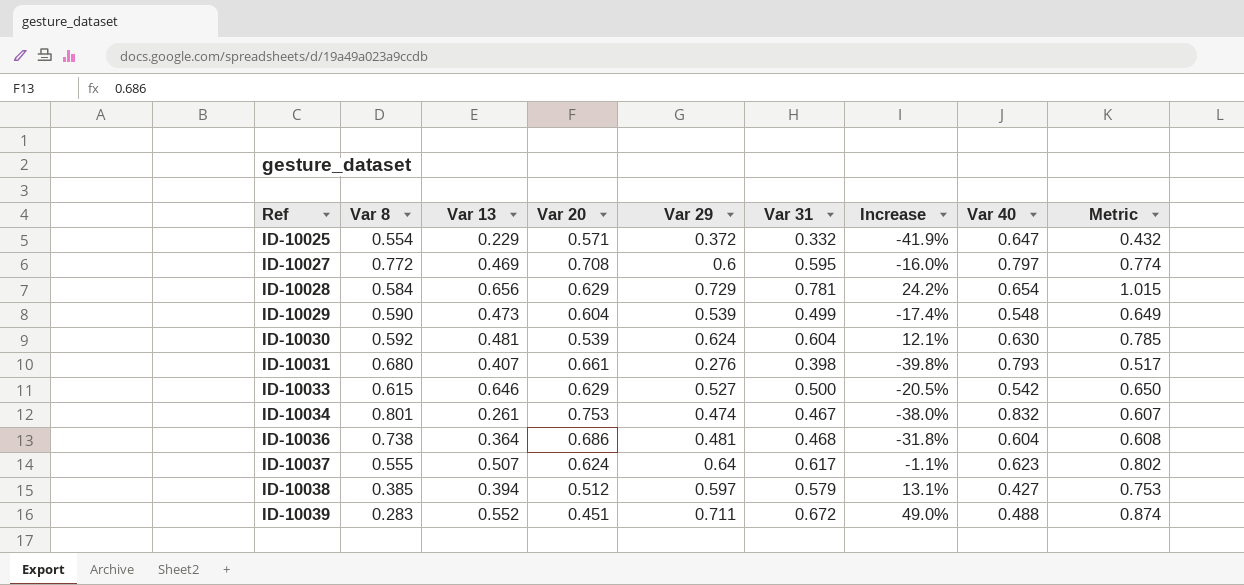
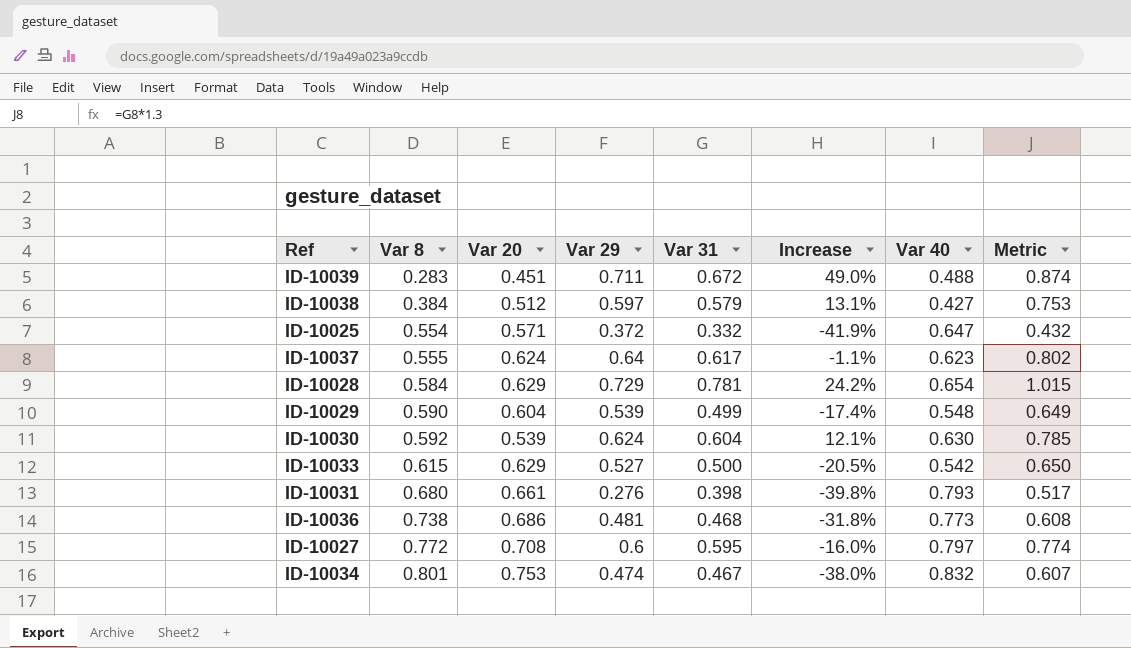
row order: Ref ascending -> Var 8 ascending
column Var 13 | position: 3 -> none
ID-10038 | Var 8: 0.385 -> 0.384
ID-10036 | Var 40: 0.604 -> 0.773

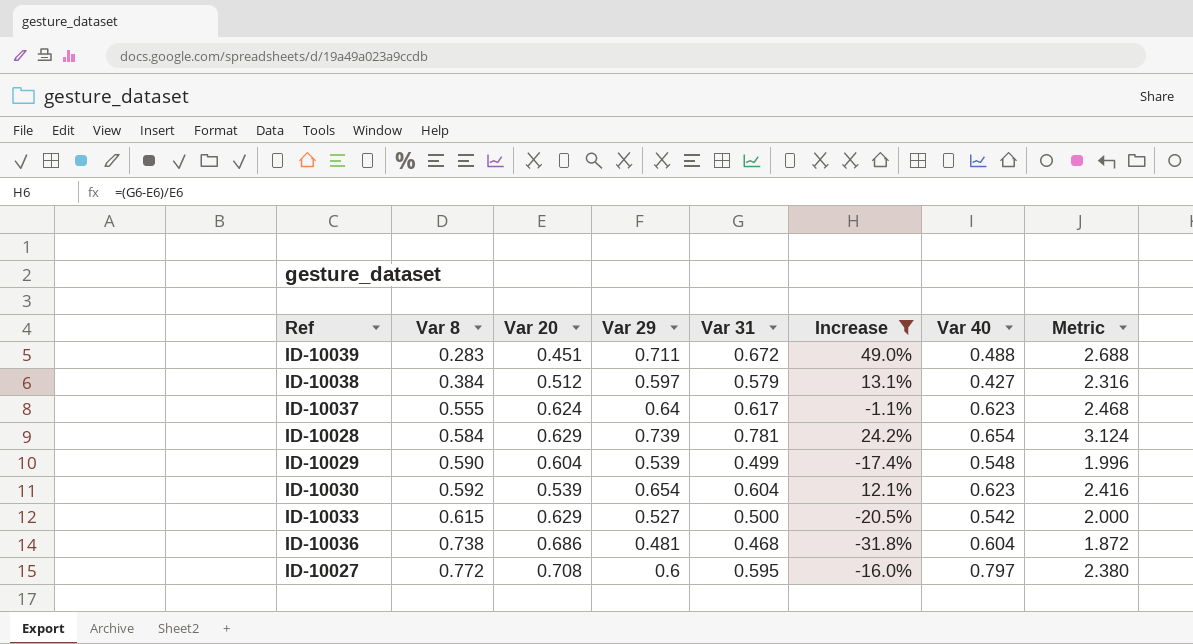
filter: none -> Increase >= -31.8%
column Metric | formula: [Var 31] * 1.3 -> [Var 31] * 4
ID-10028 | Var 29: 0.729 -> 0.739
ID-10030 | Var 29: 0.624 -> 0.654
ID-10030 | Var 40: 0.630 -> 0.623
ID-10036 | Var 40: 0.773 -> 0.604

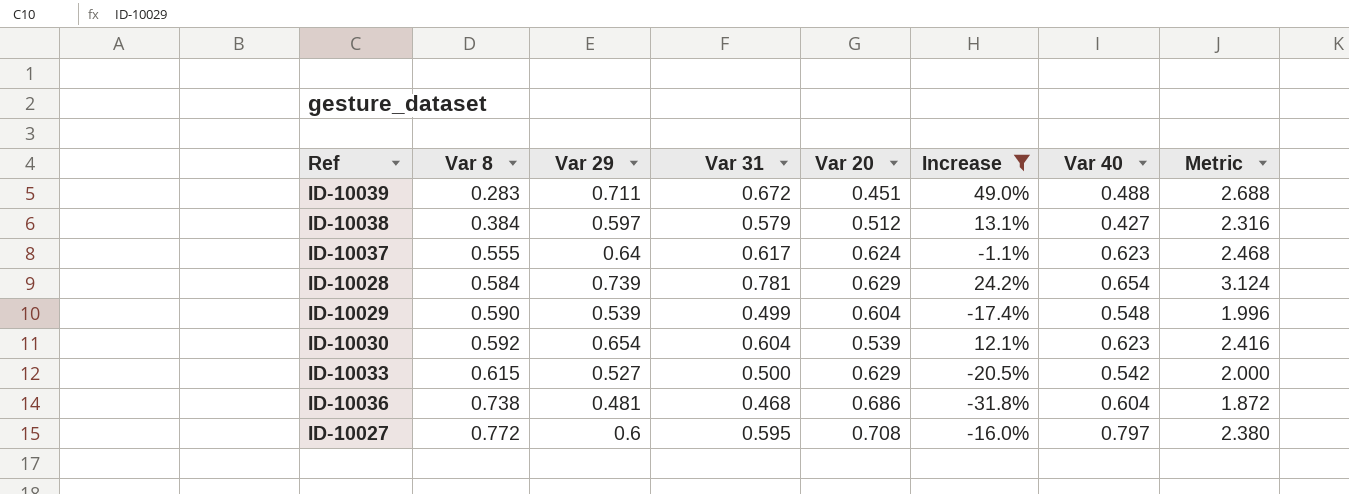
column Var 20 | position: 3 -> 5

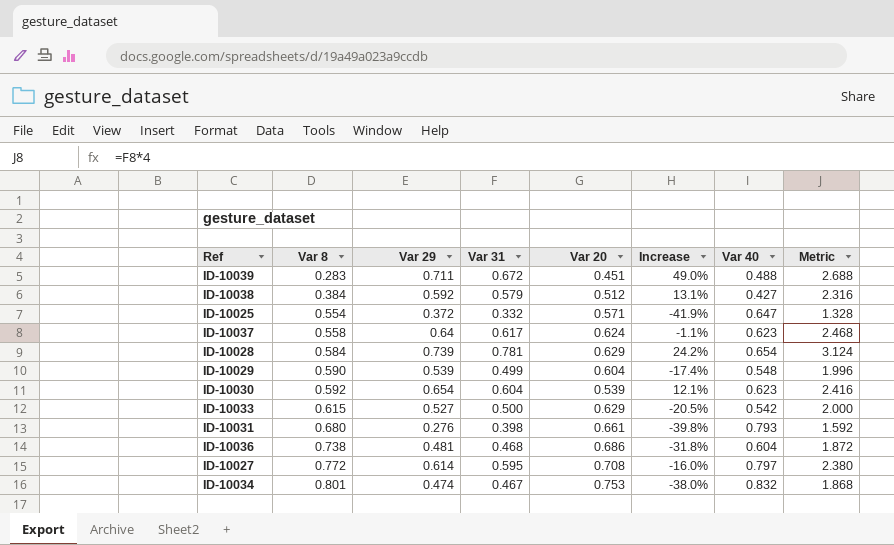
filter: Increase >= -31.8% -> none
ID-10038 | Var 29: 0.597 -> 0.592
ID-10037 | Var 8: 0.555 -> 0.558
ID-10027 | Var 29: 0.6 -> 0.614

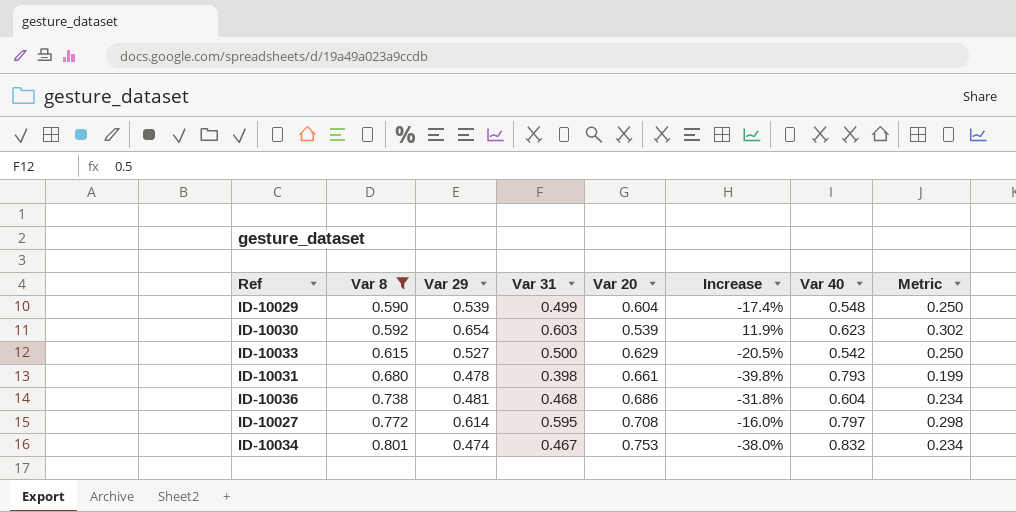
filter: none -> Var 8 >= 0.590
column Metric | formula: [Var 31] * 4 -> [Var 31] * 0.5
ID-10030 | Var 31: 0.604 -> 0.603
ID-10030 | Increase: 12.1% -> 11.9%
ID-10031 | Var 29: 0.276 -> 0.478

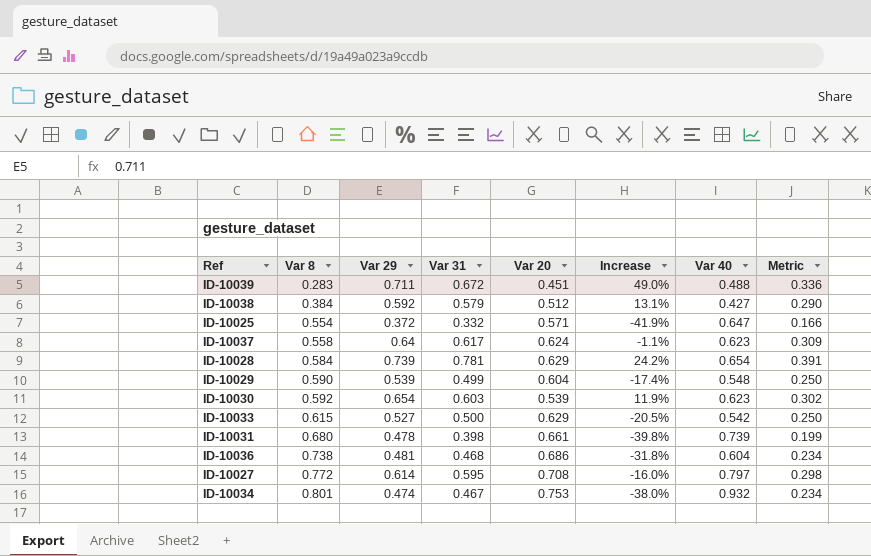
filter: Var 8 >= 0.590 -> none
ID-10031 | Var 40: 0.793 -> 0.739
ID-10034 | Var 40: 0.832 -> 0.932

